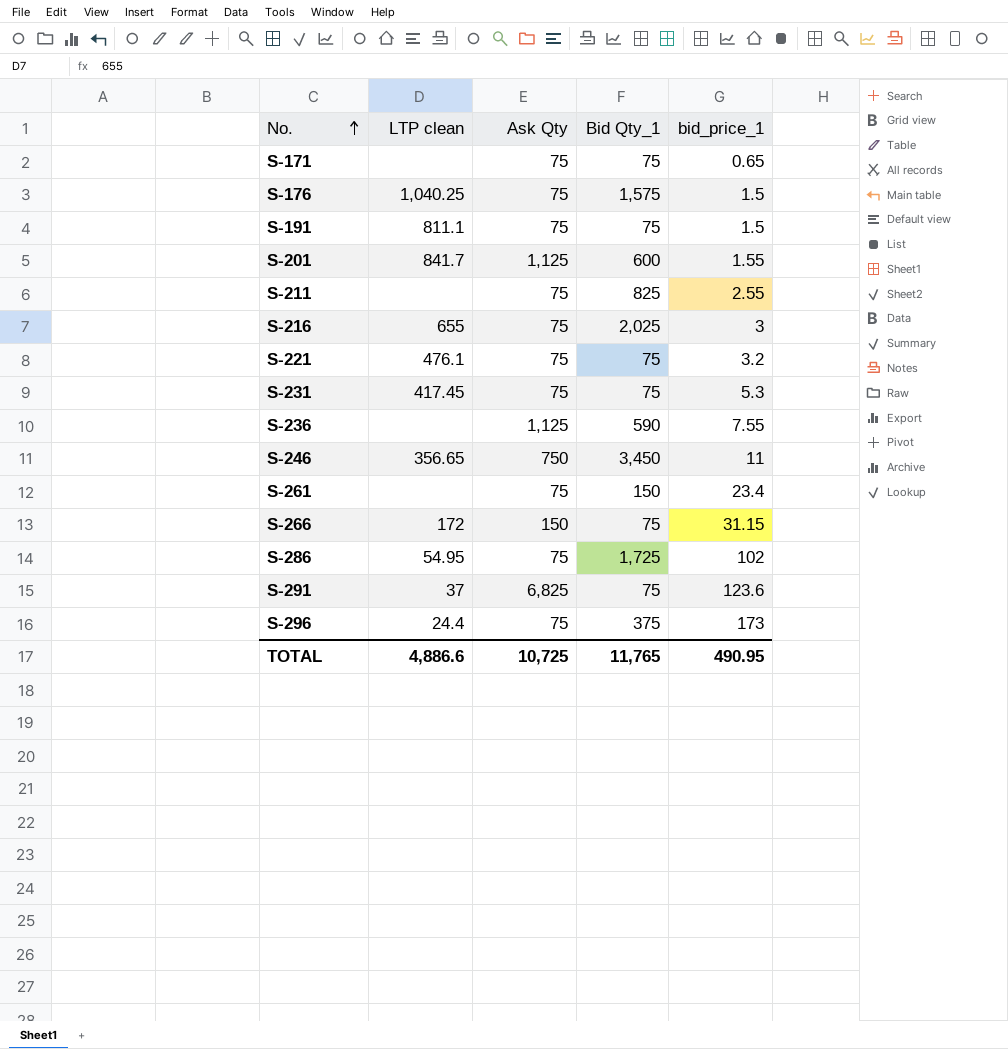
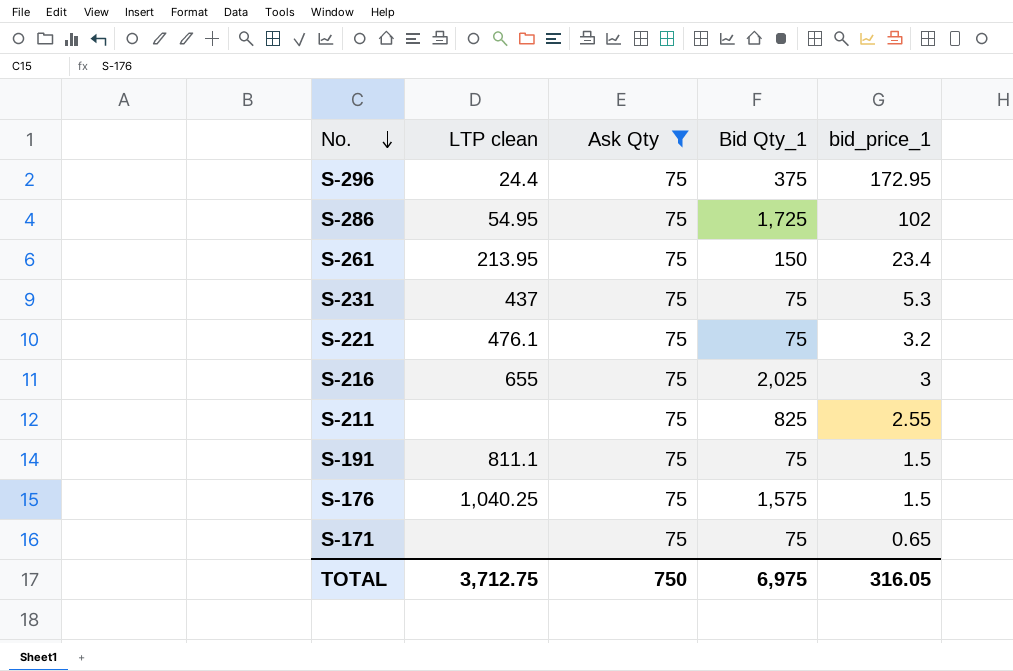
filter: none -> Ask Qty = 75
row order: No. ascending -> No. descending
S-296 | bid_price_1: 173 -> 172.95
S-261 | LTP clean: none -> 213.95
S-231 | LTP clean: 417.45 -> 437
TOTAL | LTP clean: 4,886.6 -> 3,712.75
TOTAL | Ask Qty: 10,725 -> 750
TOTAL | Bid Qty_1: 11,765 -> 6,975
TOTAL | bid_price_1: 490.95 -> 316.05

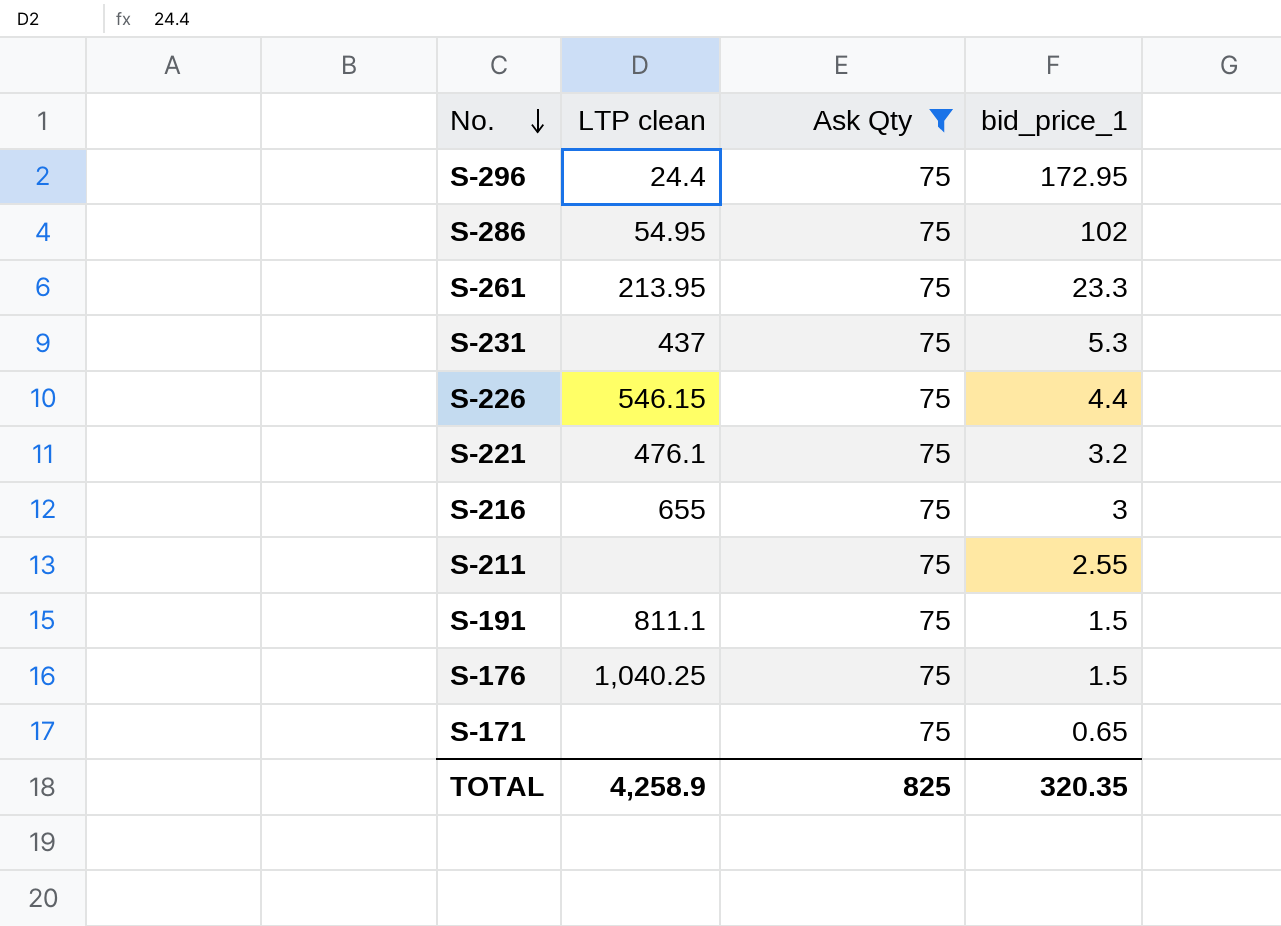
column Bid Qty_1 | position: 4 -> none
S-261 | bid_price_1: 23.4 -> 23.3
row S-226: none -> 546.15 | 75 | 4.4
TOTAL | LTP clean: 3,712.75 -> 4,258.9
TOTAL | Ask Qty: 750 -> 825
TOTAL | bid_price_1: 316.05 -> 320.35

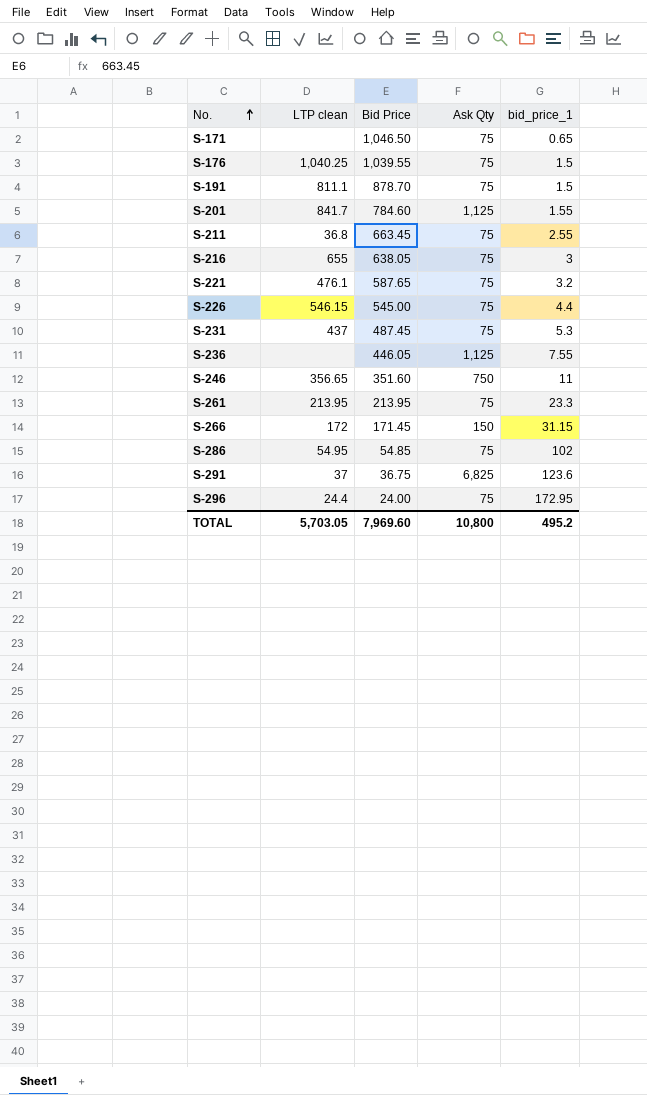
filter: Ask Qty = 75 -> none
row order: No. descending -> No. ascending
column Bid Price | position: none -> 3
S-211 | LTP clean: none -> 36.8
TOTAL | LTP clean: 4,258.9 -> 5,703.05
TOTAL | Ask Qty: 825 -> 10,800
TOTAL | bid_price_1: 320.35 -> 495.2

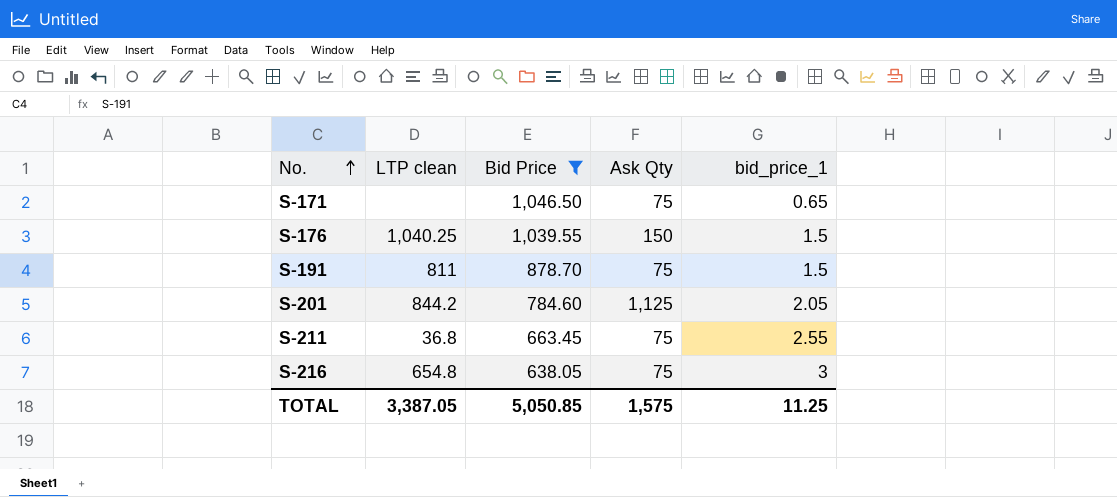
filter: none -> Bid Price >= 638.05
S-176 | Ask Qty: 75 -> 150
S-191 | LTP clean: 811.1 -> 811
S-201 | LTP clean: 841.7 -> 844.2
S-201 | bid_price_1: 1.55 -> 2.05
S-216 | LTP clean: 655 -> 654.8
TOTAL | LTP clean: 5,703.05 -> 3,387.05
TOTAL | Bid Price: 7,969.60 -> 5,050.85
TOTAL | Ask Qty: 10,800 -> 1,575
TOTAL | bid_price_1: 495.2 -> 11.25

